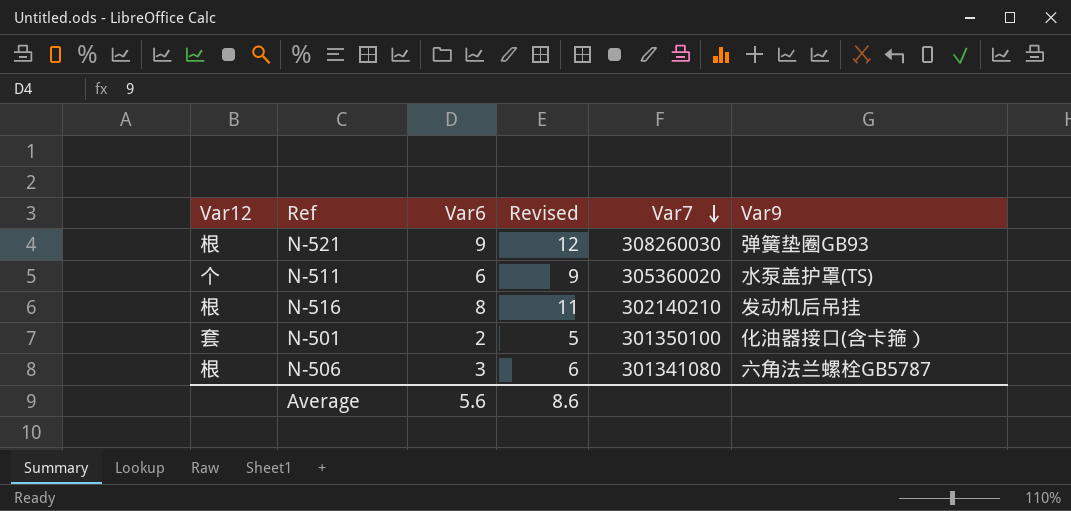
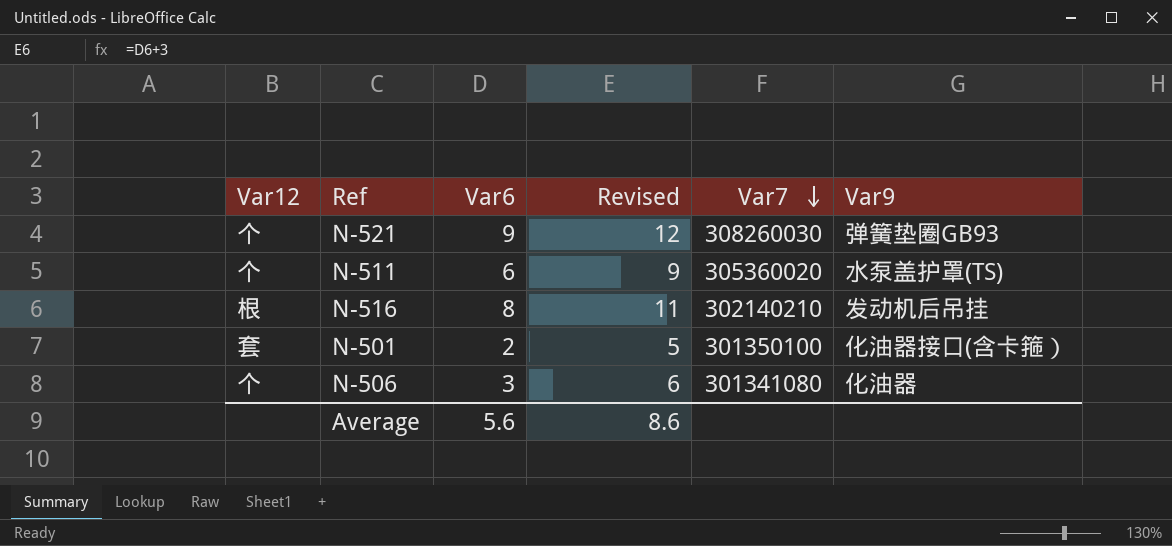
N-521 | Var12: 根 -> 个
N-506 | Var12: 根 -> 个
N-506 | Var9: 六角法兰螺栓GB5787 -> 化油器

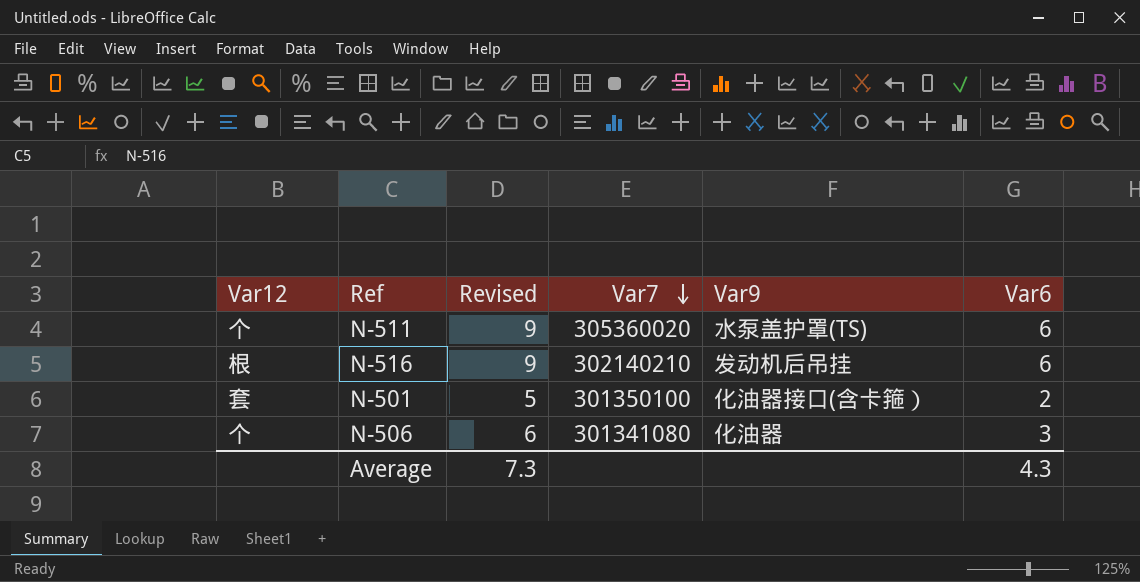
column Var6 | position: 3 -> 6
row N-521: 个 | 9 | 12 | 308260030 | 弹簧垫圈GB93 -> none
N-516 | Revised: 11 -> 9
N-516 | Var6: 8 -> 6
Average | Revised: 8.6 -> 7.3
Average | Var6: 5.6 -> 4.3

